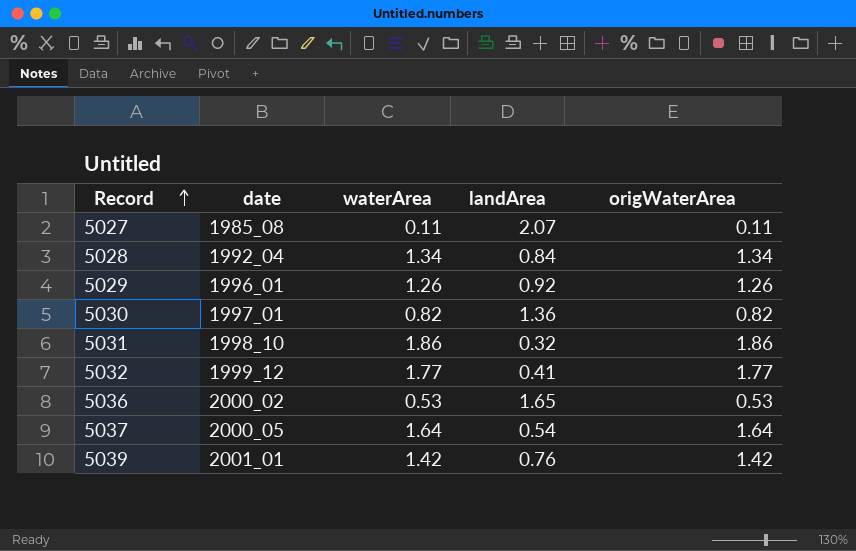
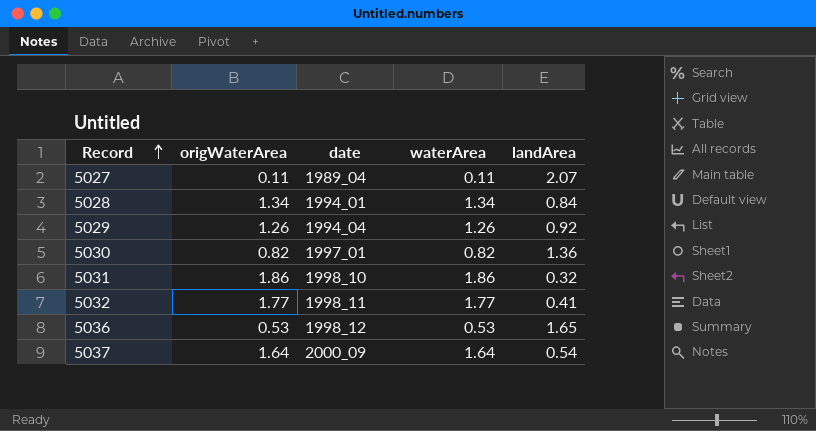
column origWaterArea | position: 5 -> 2
row 5039: 2001_01 | 1.42 | 0.76 | 1.42 -> none
5027 | date: 1985_08 -> 1989_04
5028 | date: 1992_04 -> 1994_01
5029 | date: 1996_01 -> 1994_04
5032 | date: 1999_12 -> 1998_11
5036 | date: 2000_02 -> 1998_12
5037 | date: 2000_05 -> 2000_09

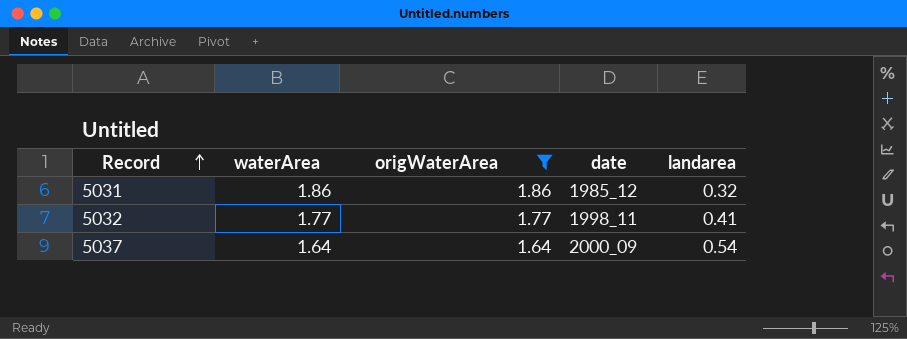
filter: none -> origWaterArea >= 1.64
column waterArea | position: 4 -> 2
column name: landArea -> landarea
5031 | date: 1998_10 -> 1985_12

